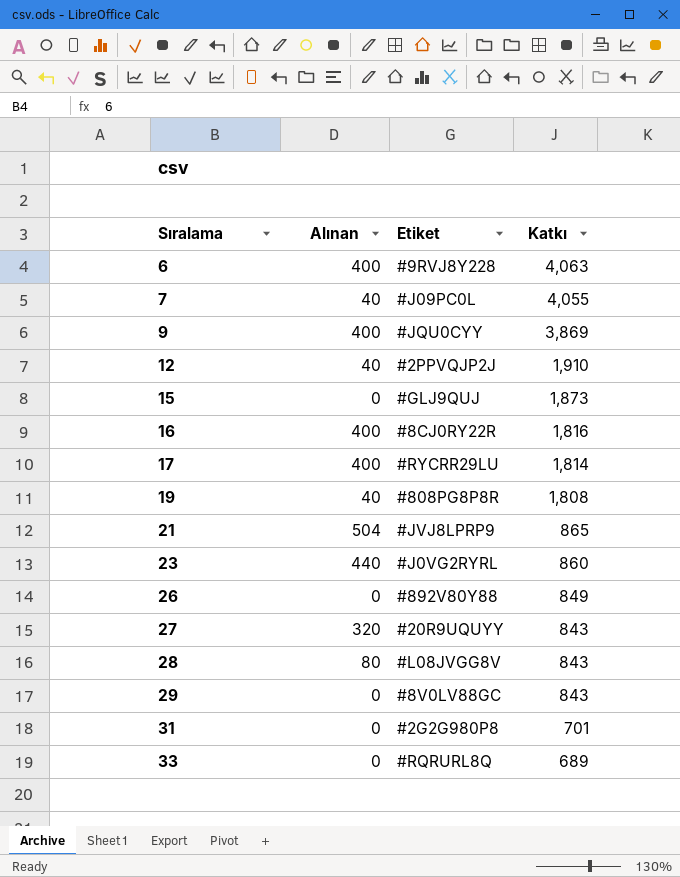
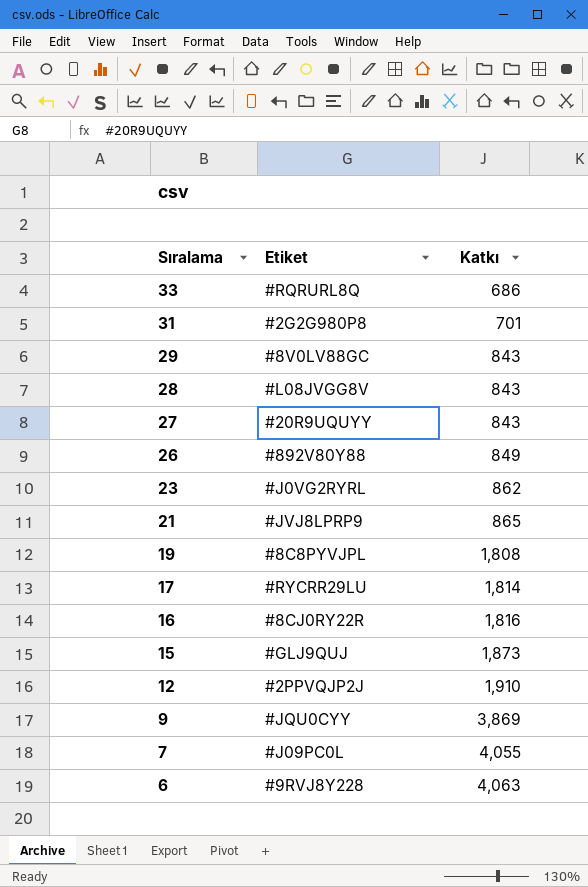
row order: Sıralama ascending -> Sıralama descending
column Alınan | position: 2 -> none
33 | Katkı: 689 -> 686
23 | Katkı: 860 -> 862
19 | Etiket: #808PG8P8R -> #8C8PYVJPL

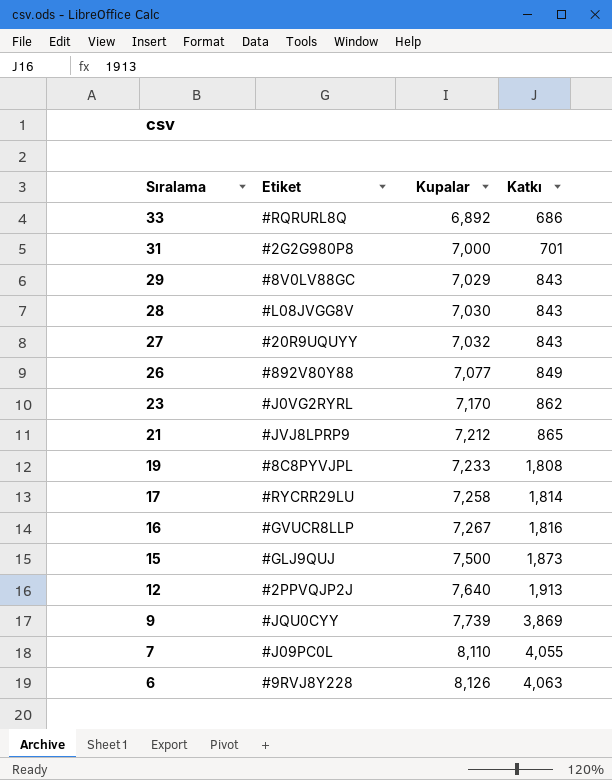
column Kupalar | position: none -> 3
16 | Etiket: #8CJ0RY22R -> #GVUCR8LLP
12 | Katkı: 1,910 -> 1,913

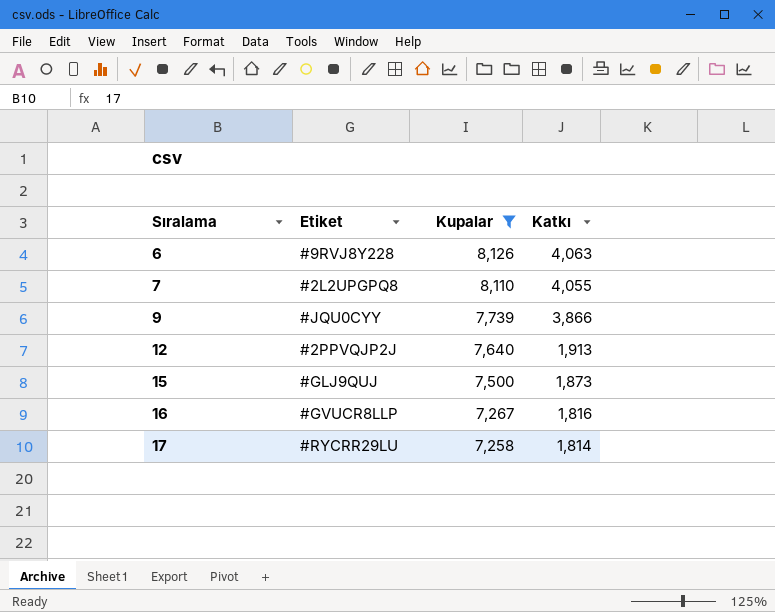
filter: none -> Kupalar >= 7,258
row order: Sıralama descending -> Sıralama ascending
7 | Etiket: #J09PC0L -> #2L2UPGPQ8
9 | Katkı: 3,869 -> 3,866

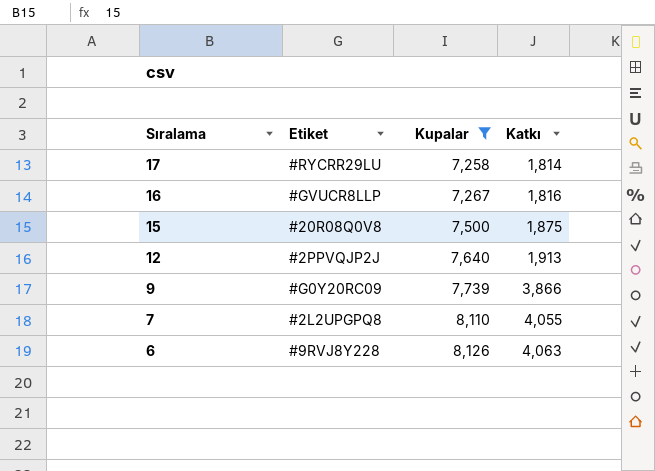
row order: Sıralama ascending -> Sıralama descending
15 | Etiket: #GLJ9QUJ -> #20R08Q0V8
15 | Katkı: 1,873 -> 1,875
9 | Etiket: #JQU0CYY -> #G0Y20RC09

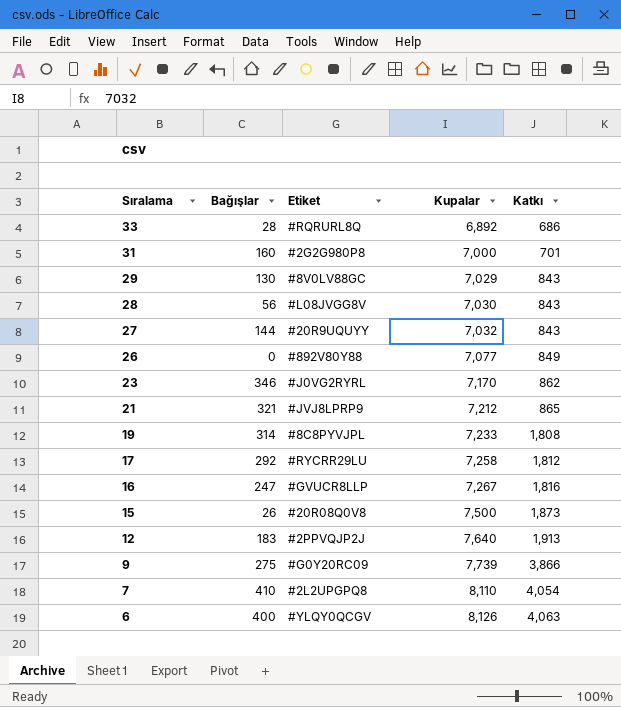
filter: Kupalar >= 7,258 -> none
column Bağışlar | position: none -> 2
17 | Katkı: 1,814 -> 1,812
15 | Katkı: 1,875 -> 1,873
7 | Katkı: 4,055 -> 4,054
6 | Etiket: #9RVJ8Y228 -> #YLQY0QCGV

